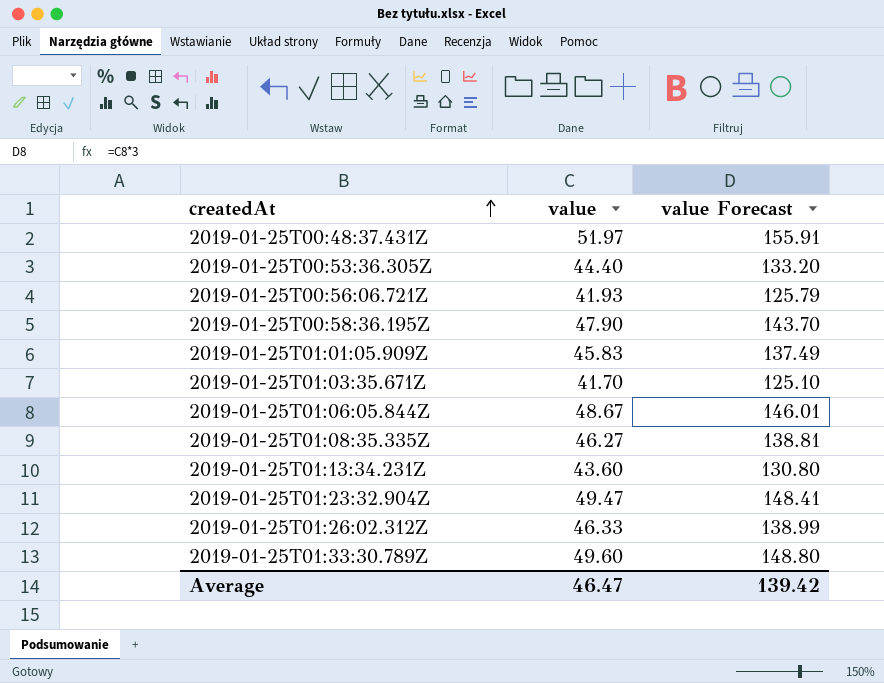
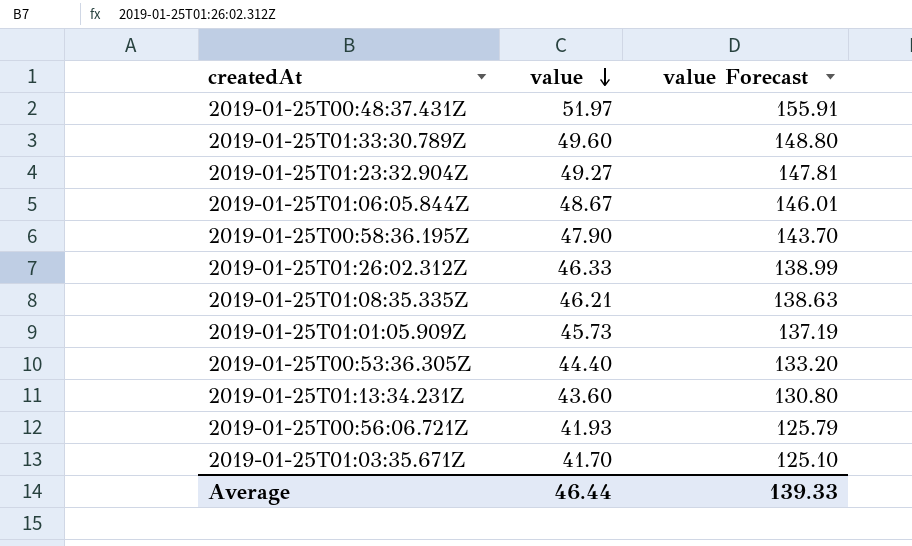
row order: createdAt ascending -> value descending
2019-01-25T01:23:32.904Z | value: 49.47 -> 49.27
2019-01-25T01:23:32.904Z | value Forecast: 148.41 -> 147.81
2019-01-25T01:08:35.335Z | value: 46.27 -> 46.21
2019-01-25T01:08:35.335Z | value Forecast: 138.81 -> 138.63
2019-01-25T01:01:05.909Z | value: 45.83 -> 45.73
2019-01-25T01:01:05.909Z | value Forecast: 137.49 -> 137.19
Average | value: 46.47 -> 46.44
Average | value Forecast: 139.42 -> 139.33

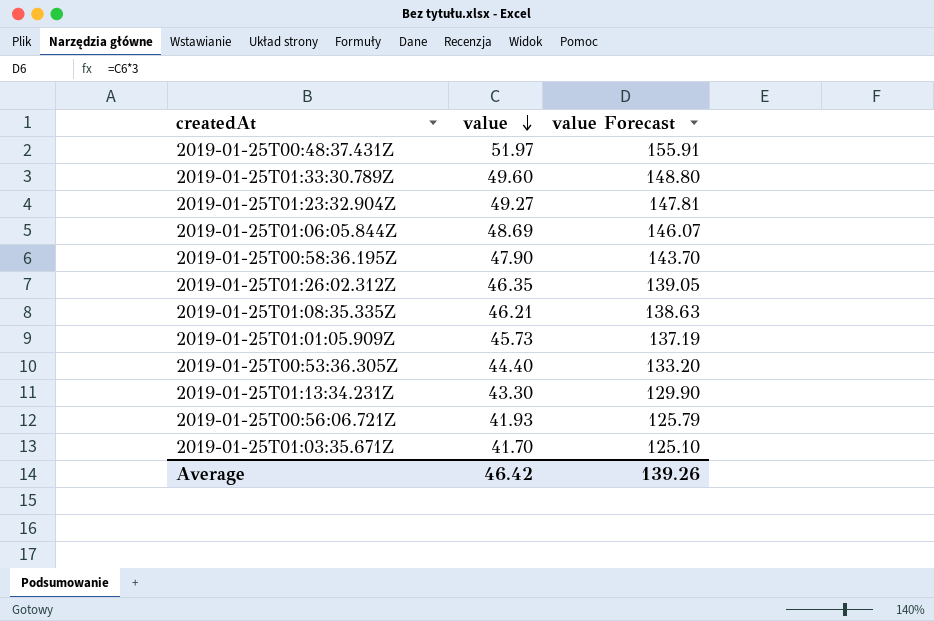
2019-01-25T01:06:05.844Z | value: 48.67 -> 48.69
2019-01-25T01:06:05.844Z | value Forecast: 146.01 -> 146.07
2019-01-25T01:26:02.312Z | value: 46.33 -> 46.35
2019-01-25T01:26:02.312Z | value Forecast: 138.99 -> 139.05
2019-01-25T01:13:34.231Z | value: 43.60 -> 43.30
2019-01-25T01:13:34.231Z | value Forecast: 130.80 -> 129.90
Average | value: 46.44 -> 46.42
Average | value Forecast: 139.33 -> 139.26

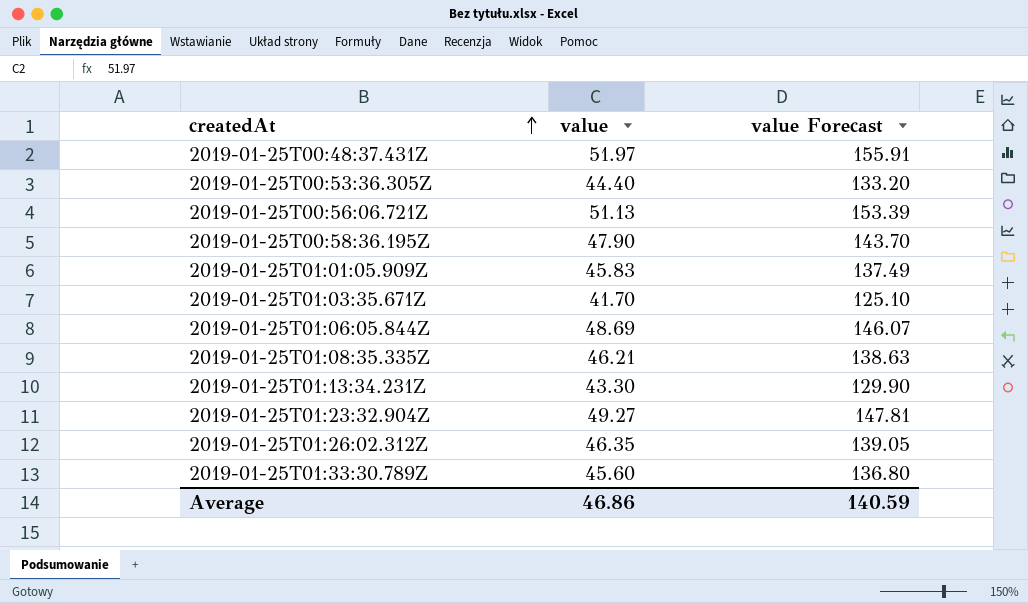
row order: value descending -> createdAt ascending
2019-01-25T00:56:06.721Z | value: 41.93 -> 51.13
2019-01-25T00:56:06.721Z | value Forecast: 125.79 -> 153.39
2019-01-25T01:01:05.909Z | value: 45.73 -> 45.83
2019-01-25T01:01:05.909Z | value Forecast: 137.19 -> 137.49
2019-01-25T01:33:30.789Z | value: 49.60 -> 45.60
2019-01-25T01:33:30.789Z | value Forecast: 148.80 -> 136.80
Average | value: 46.42 -> 46.86
Average | value Forecast: 139.26 -> 140.59

